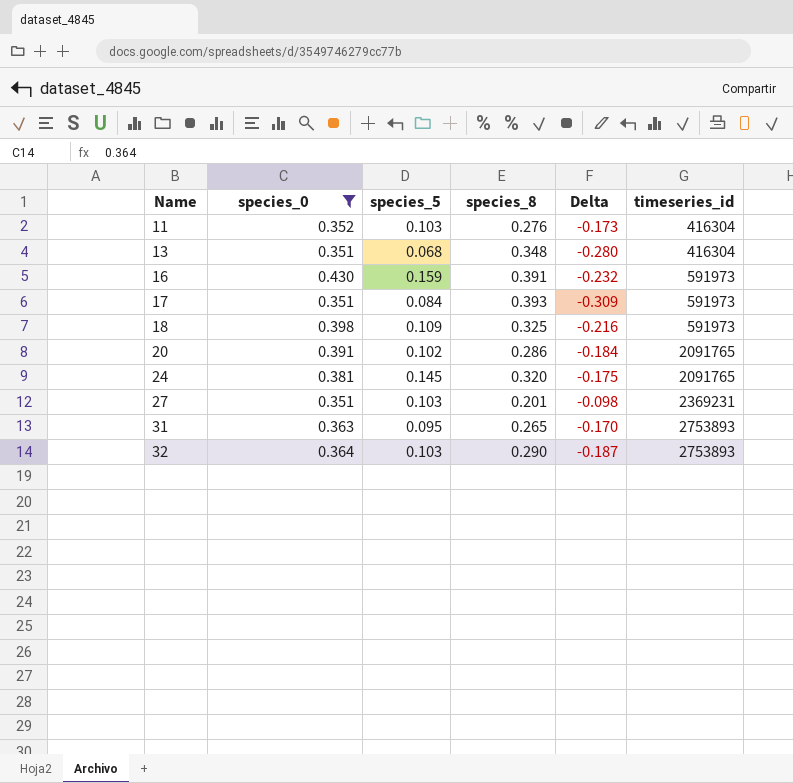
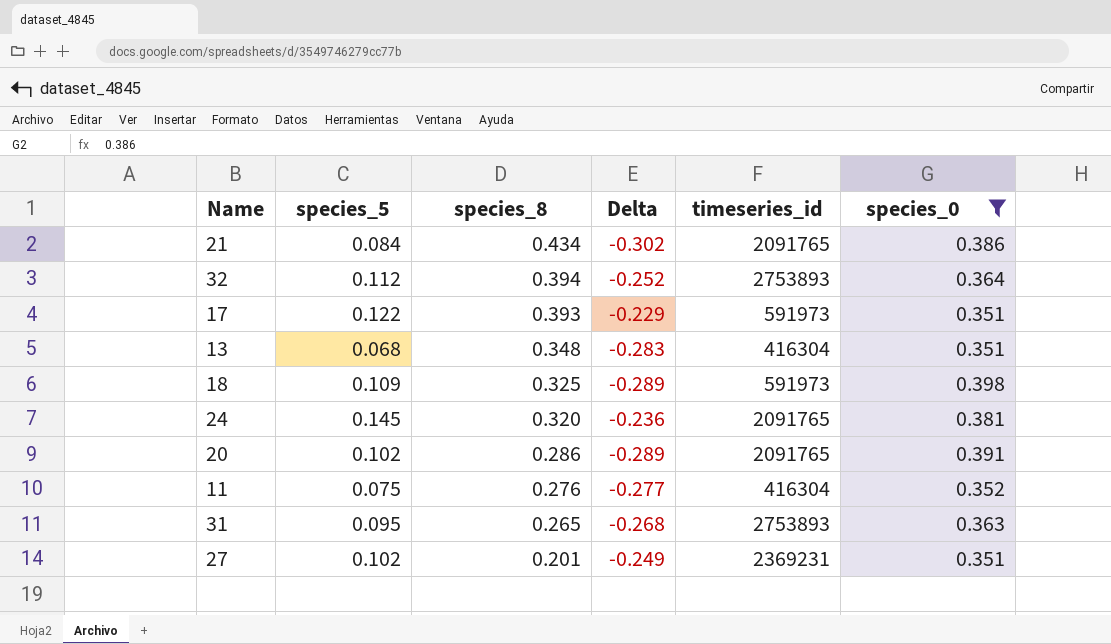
row order: Name ascending -> species_8 descending
column Delta | formula: [species_5] - [species_8] -> [species_5] - [species_0]
column species_0 | position: 2 -> 6
row 16: 0.430 | 0.159 | 0.391 | -0.232 | 591973 -> none
row 21: none -> 0.084 | 0.434 | -0.302 | 2091765 | 0.386
32 | species_5: 0.103 -> 0.112
32 | species_8: 0.290 -> 0.394
17 | species_5: 0.084 -> 0.122
11 | species_5: 0.103 -> 0.075
27 | species_5: 0.103 -> 0.102

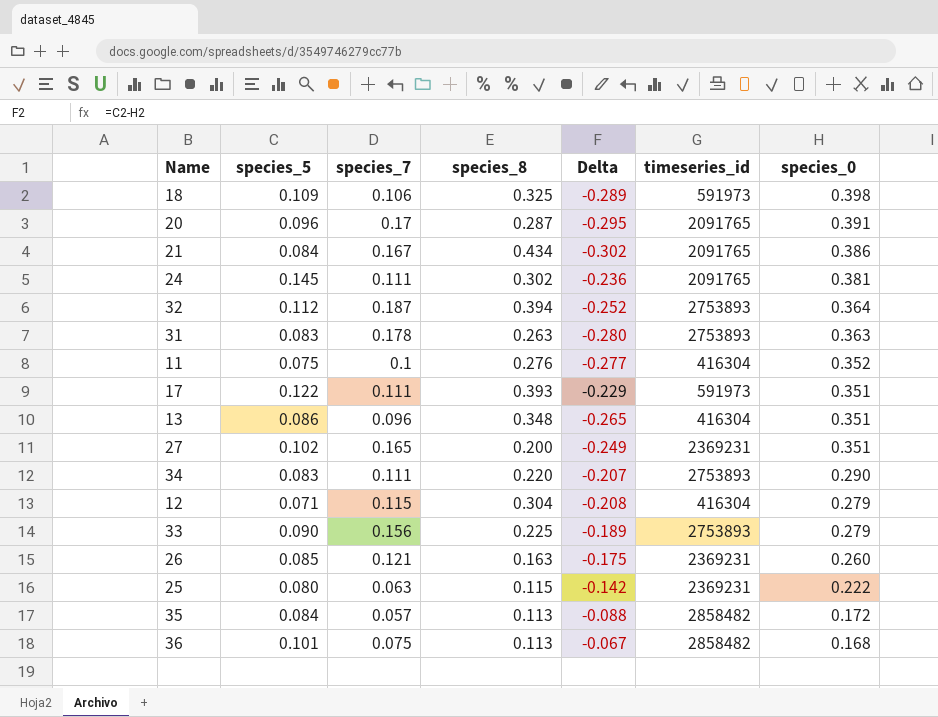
filter: species_0 >= 0.351 -> none
row order: species_8 descending -> species_0 descending
column species_7 | position: none -> 3
20 | species_5: 0.102 -> 0.096
20 | species_8: 0.286 -> 0.287
20 | Delta: -0.289 -> -0.295
24 | species_8: 0.320 -> 0.302
31 | species_5: 0.095 -> 0.083
31 | species_8: 0.265 -> 0.263
31 | Delta: -0.268 -> -0.280
13 | species_5: 0.068 -> 0.086
13 | Delta: -0.283 -> -0.265
27 | species_8: 0.201 -> 0.200

